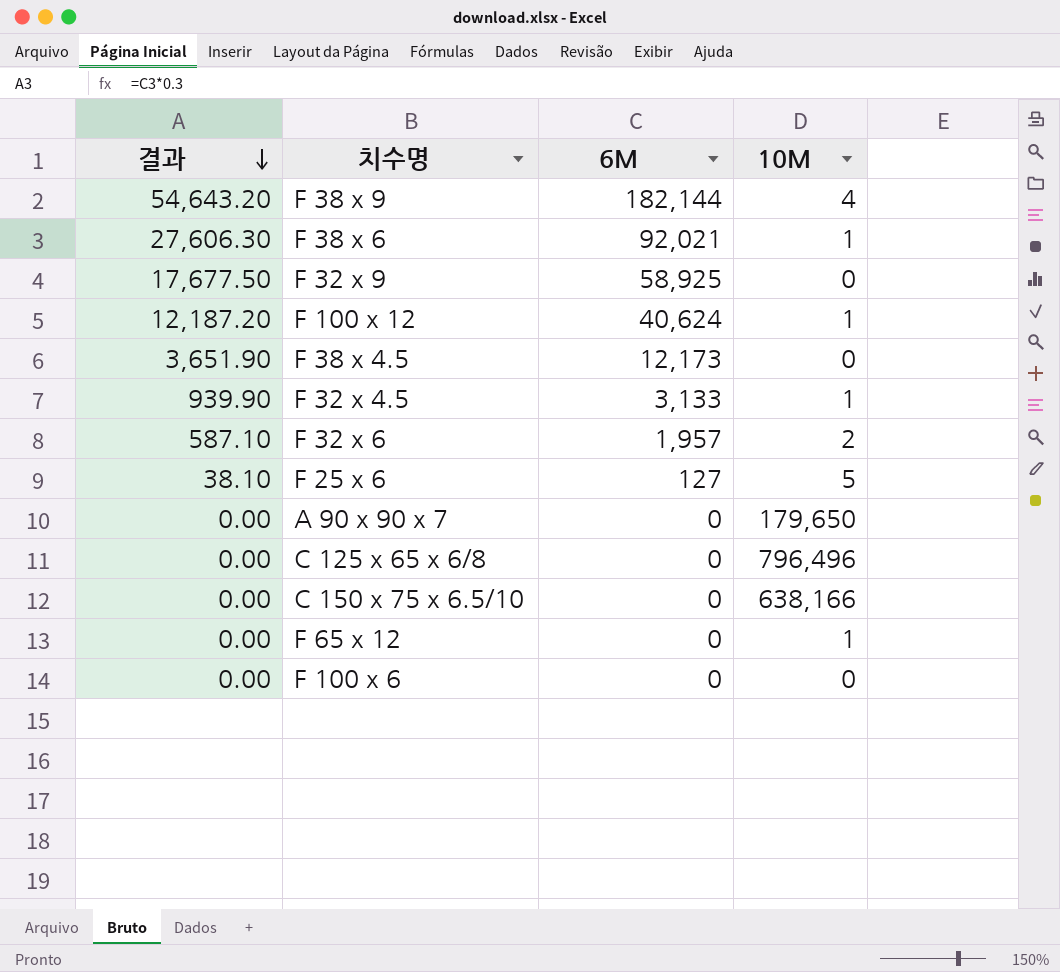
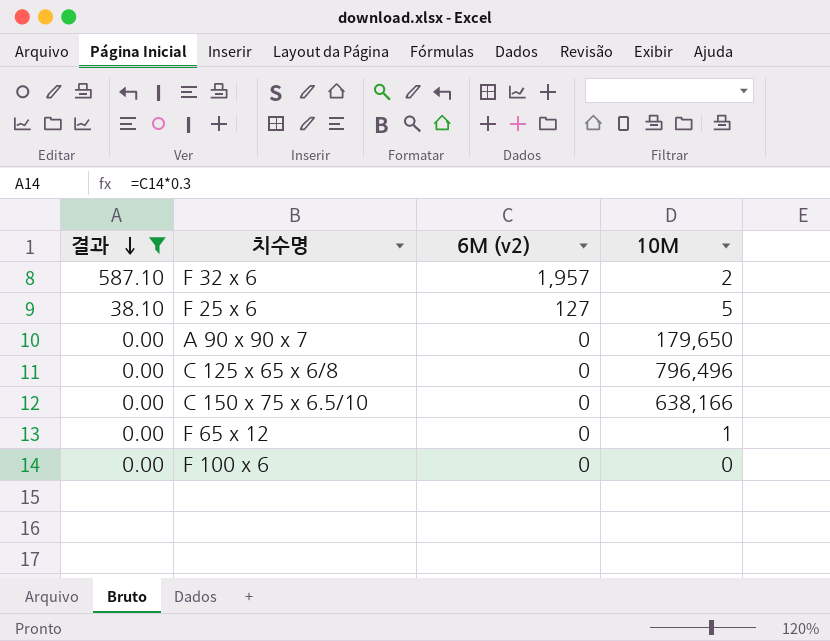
filter: none -> 결과 <= 587.10
column name: 6M -> 6M (v2)

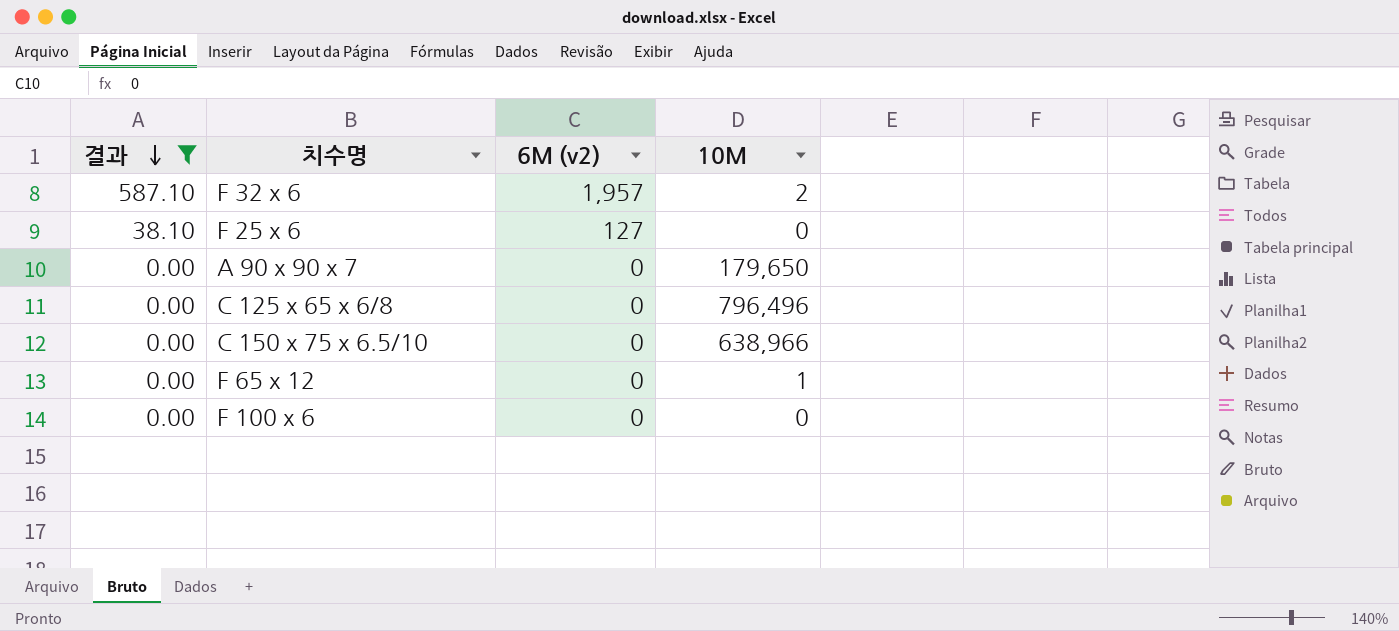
F 25 x 6 | 10M: 5 -> 0
C 150 x 75 x 6.5/10 | 10M: 638,166 -> 638,966

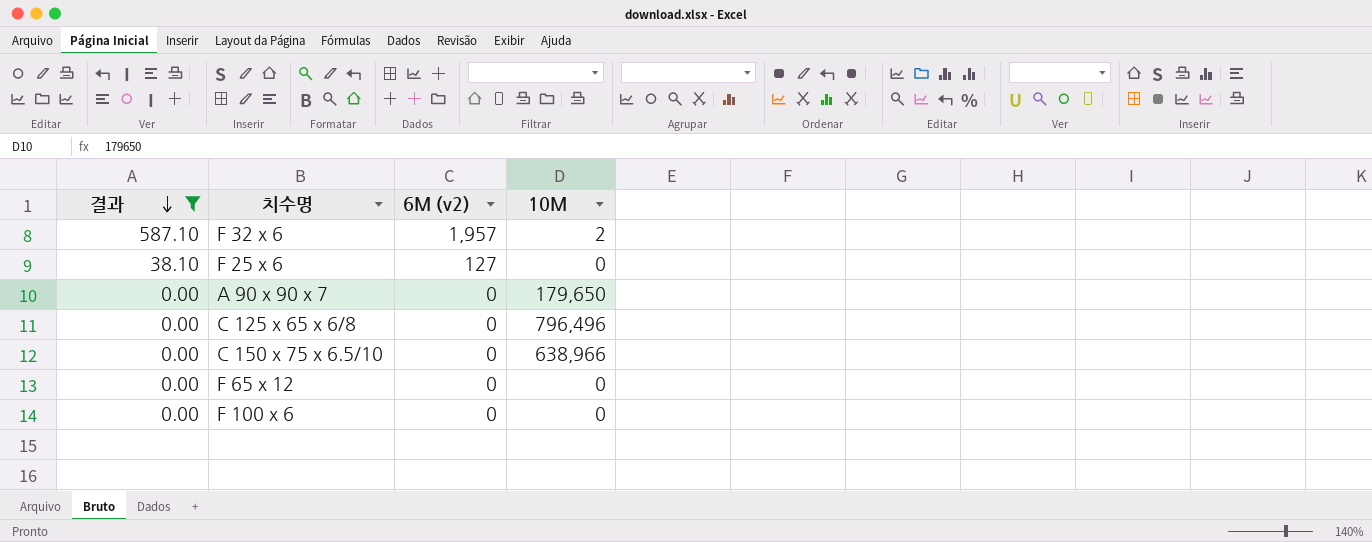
F 65 x 12 | 10M: 1 -> 0

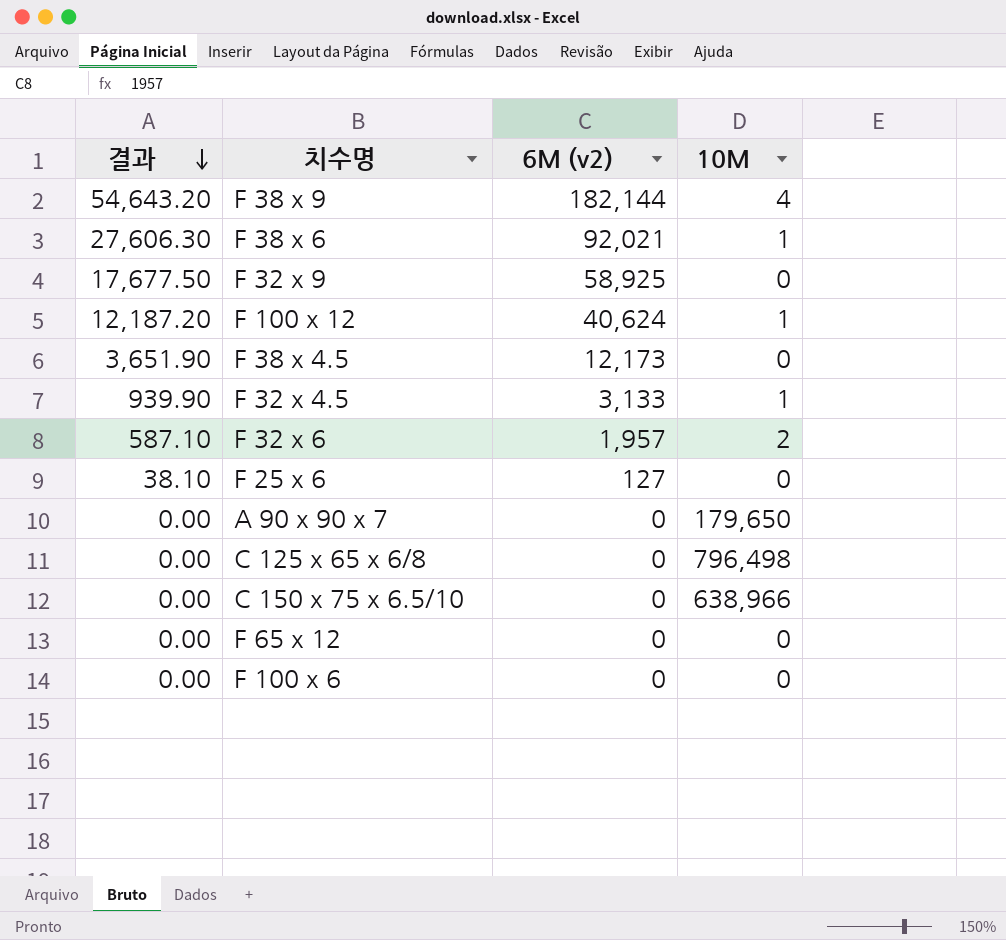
filter: 결과 <= 587.10 -> none
C 125 x 65 x 6/8 | 10M: 796,496 -> 796,498

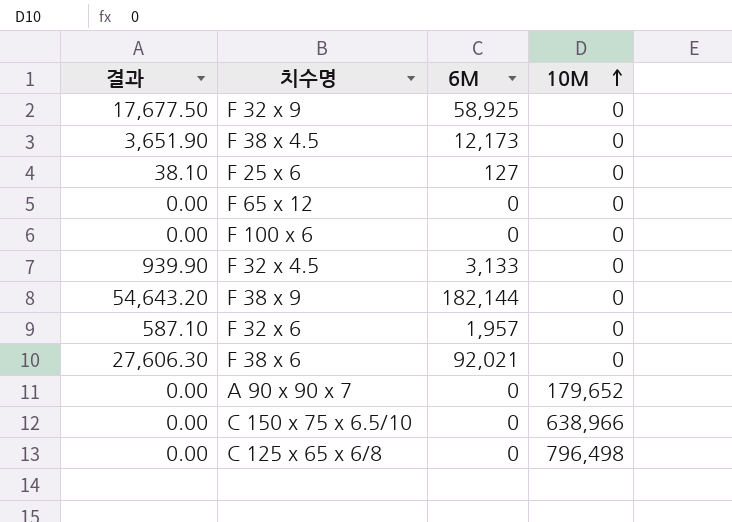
row order: 결과 descending -> 10M ascending
column name: 6M (v2) -> 6M
row F 100 x 12: 12,187.20 | 40,624 | 1 -> none
F 32 x 4.5 | 10M: 1 -> 0
F 38 x 9 | 10M: 4 -> 0
F 32 x 6 | 10M: 2 -> 0
F 38 x 6 | 10M: 1 -> 0
A 90 x 90 x 7 | 10M: 179,650 -> 179,652

